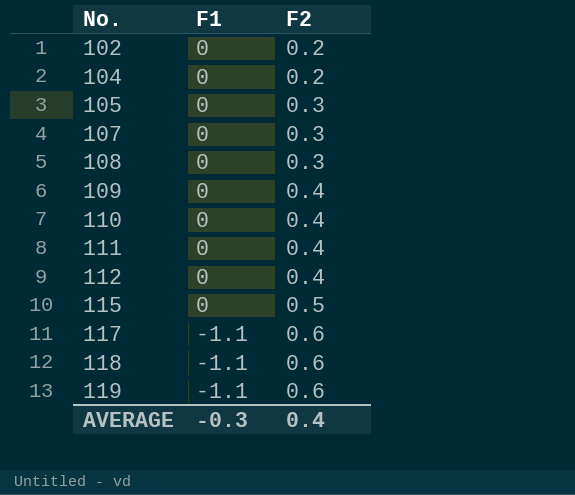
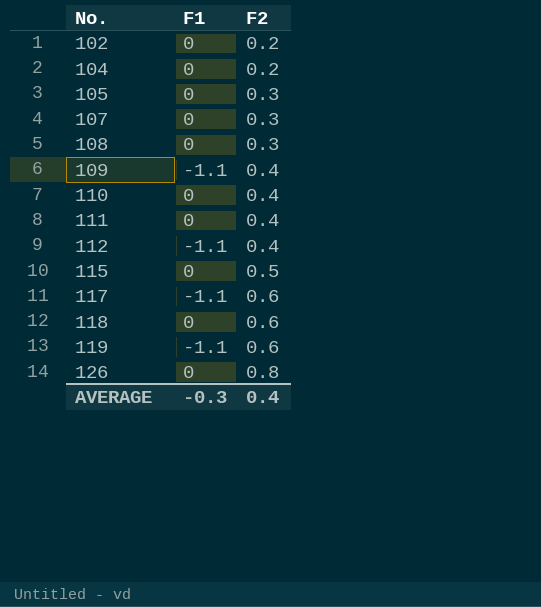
109 | F1: 0 -> -1.1
112 | F1: 0 -> -1.1
118 | F1: -1.1 -> 0
row 126: none -> 0 | 0.8

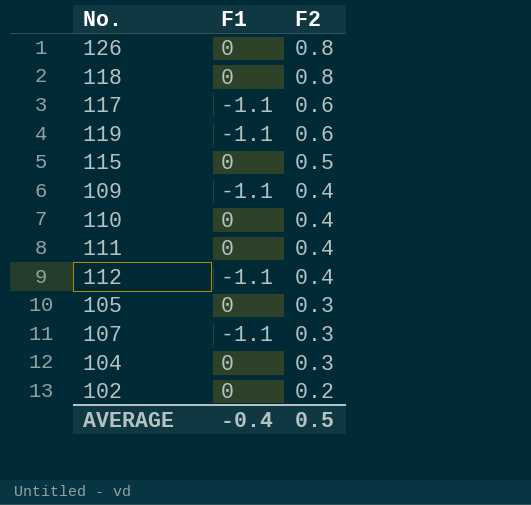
row order: No. ascending -> F2 descending
row 108: 0 | 0.3 -> none
118 | F2: 0.6 -> 0.8
107 | F1: 0 -> -1.1
104 | F2: 0.2 -> 0.3
AVERAGE | F1: -0.3 -> -0.4
AVERAGE | F2: 0.4 -> 0.5

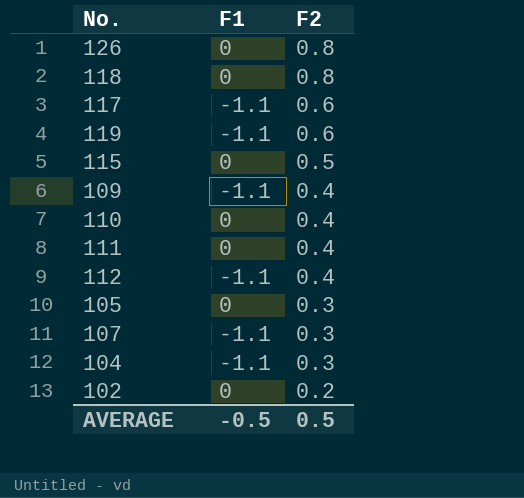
104 | F1: 0 -> -1.1
AVERAGE | F1: -0.4 -> -0.5

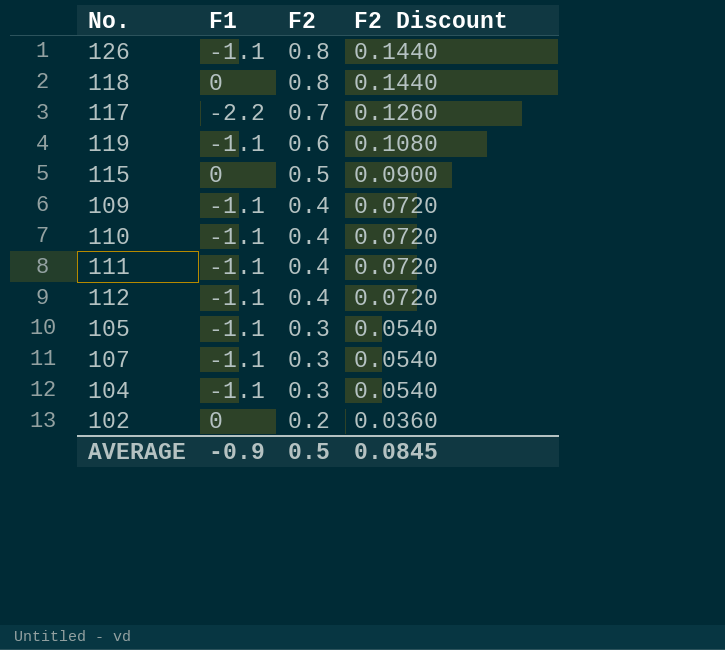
column F2 Discount | formula: none -> [F2] * 0.18
126 | F1: 0 -> -1.1
117 | F1: -1.1 -> -2.2
117 | F2: 0.6 -> 0.7
110 | F1: 0 -> -1.1
111 | F1: 0 -> -1.1
105 | F1: 0 -> -1.1
AVERAGE | F1: -0.5 -> -0.9

